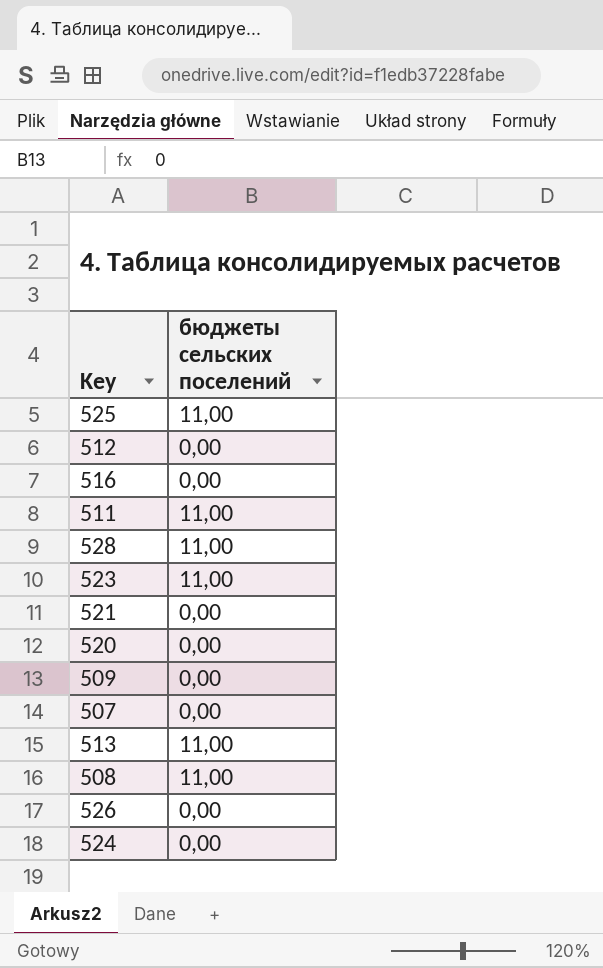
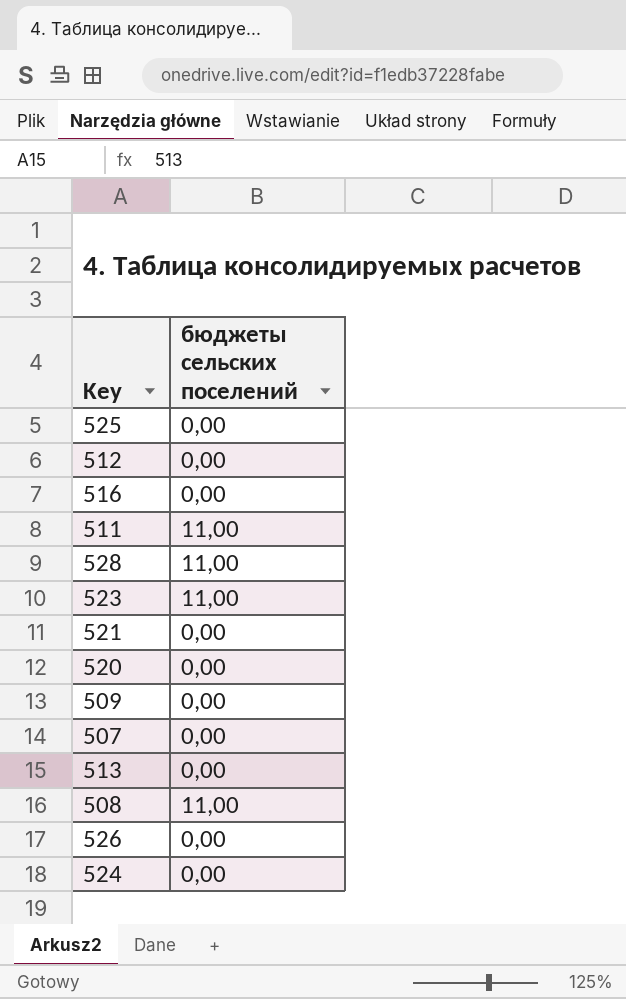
525 | бюджеты сельских поселений: 11,00 -> 0,00
513 | бюджеты сельских поселений: 11,00 -> 0,00

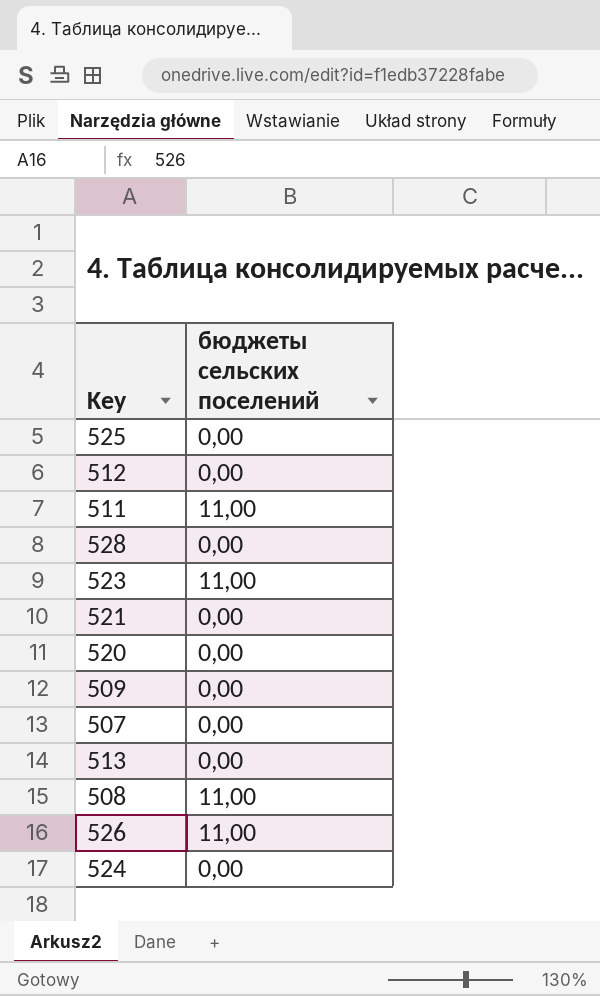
row 516: 0,00 -> none
528 | бюджеты сельских поселений: 11,00 -> 0,00
526 | бюджеты сельских поселений: 0,00 -> 11,00

